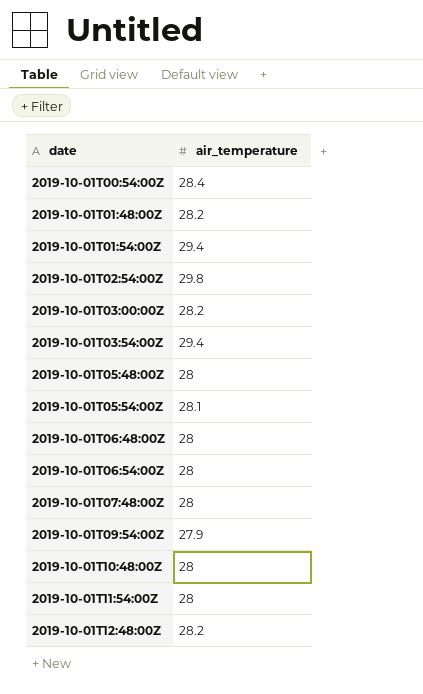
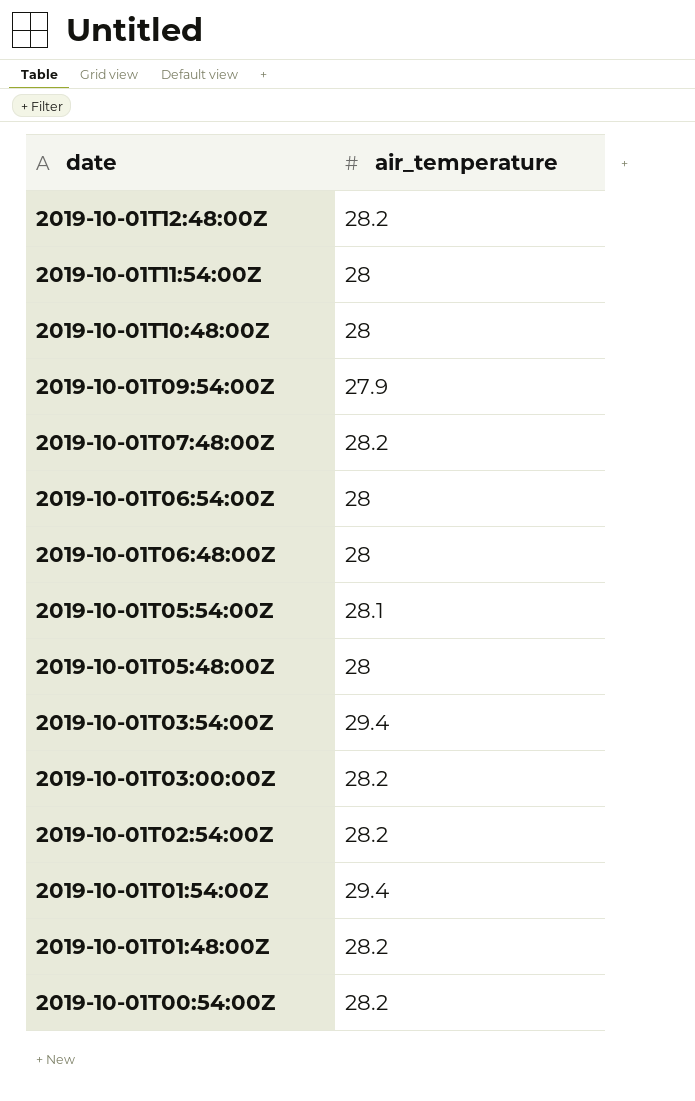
row order: date ascending -> date descending
2019-10-01T07:48:00Z | air_temperature: 28 -> 28.2
2019-10-01T02:54:00Z | air_temperature: 29.8 -> 28.2
2019-10-01T00:54:00Z | air_temperature: 28.4 -> 28.2

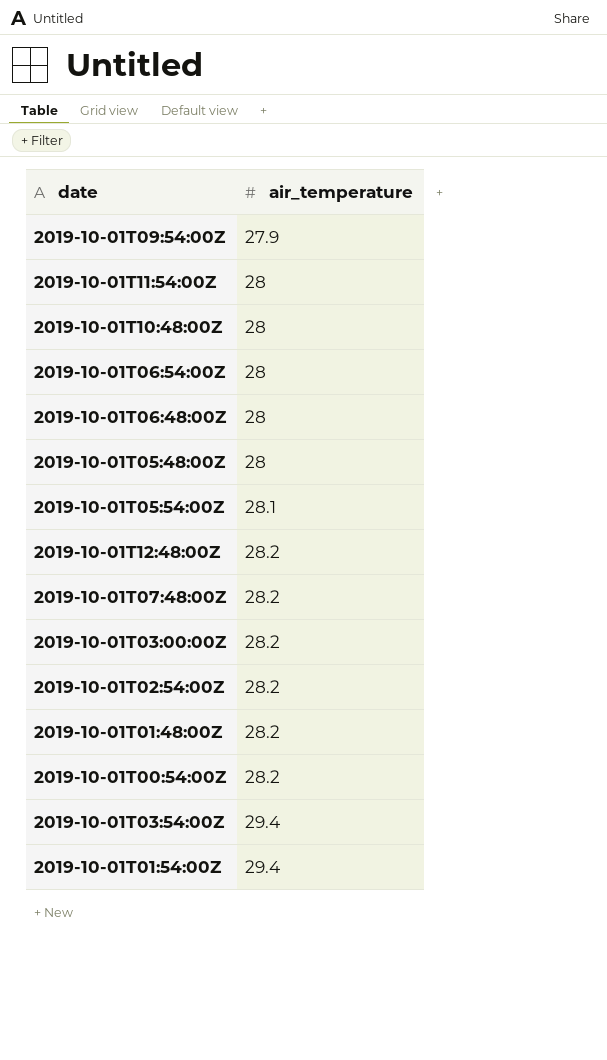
row order: date descending -> air_temperature ascending

